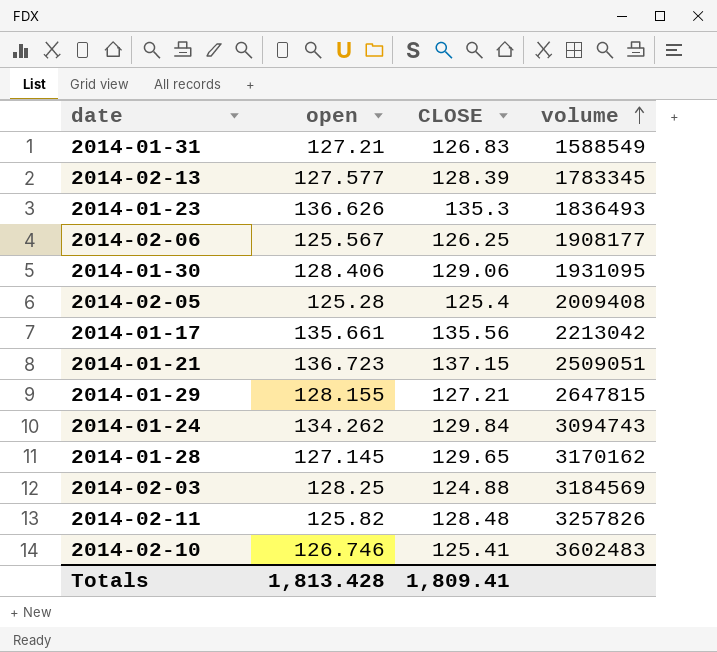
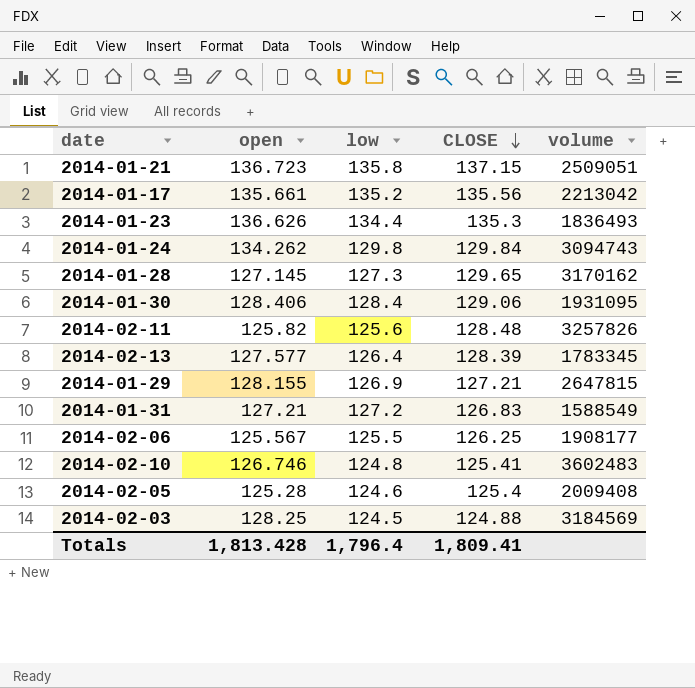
row order: volume ascending -> CLOSE descending
column low | position: none -> 3

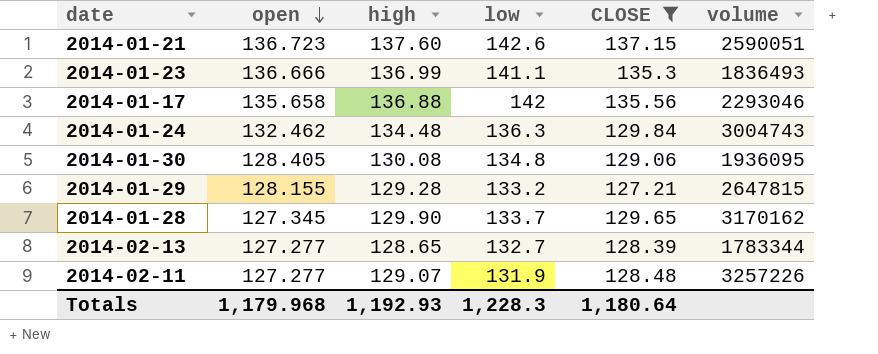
filter: none -> CLOSE >= 127.21
row order: CLOSE descending -> open descending
column high | position: none -> 3
2014-01-21 | low: 135.8 -> 142.6
2014-01-21 | volume: 2509051 -> 2590051
2014-01-23 | open: 136.626 -> 136.666
2014-01-23 | low: 134.4 -> 141.1
2014-01-17 | open: 135.661 -> 135.658
2014-01-17 | low: 135.2 -> 142
2014-01-17 | volume: 2213042 -> 2293046
2014-01-24 | open: 134.262 -> 132.462
2014-01-24 | low: 129.8 -> 136.3
2014-01-24 | volume: 3094743 -> 3004743
2014-01-30 | open: 128.406 -> 128.405
2014-01-30 | low: 128.4 -> 134.8
2014-01-30 | volume: 1931095 -> 1936095
2014-01-29 | low: 126.9 -> 133.2
2014-01-28 | open: 127.145 -> 127.345
2014-01-28 | low: 127.3 -> 133.7
2014-02-13 | open: 127.577 -> 127.277
2014-02-13 | low: 126.4 -> 132.7
2014-02-13 | volume: 1783345 -> 1783344
2014-02-11 | open: 125.82 -> 127.277
2014-02-11 | low: 125.6 -> 131.9
2014-02-11 | volume: 3257826 -> 3257226
Totals | open: 1,813.428 -> 1,179.968
Totals | low: 1,796.4 -> 1,228.3
Totals | CLOSE: 1,809.41 -> 1,180.64

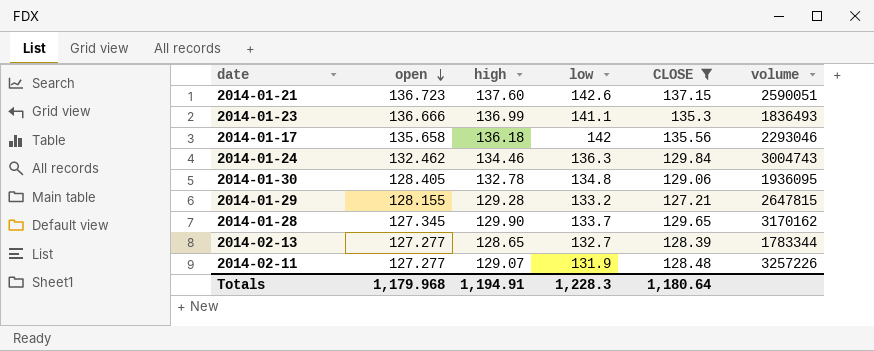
2014-01-17 | high: 136.88 -> 136.18
2014-01-24 | high: 134.48 -> 134.46
2014-01-30 | high: 130.08 -> 132.78
Totals | high: 1,192.93 -> 1,194.91

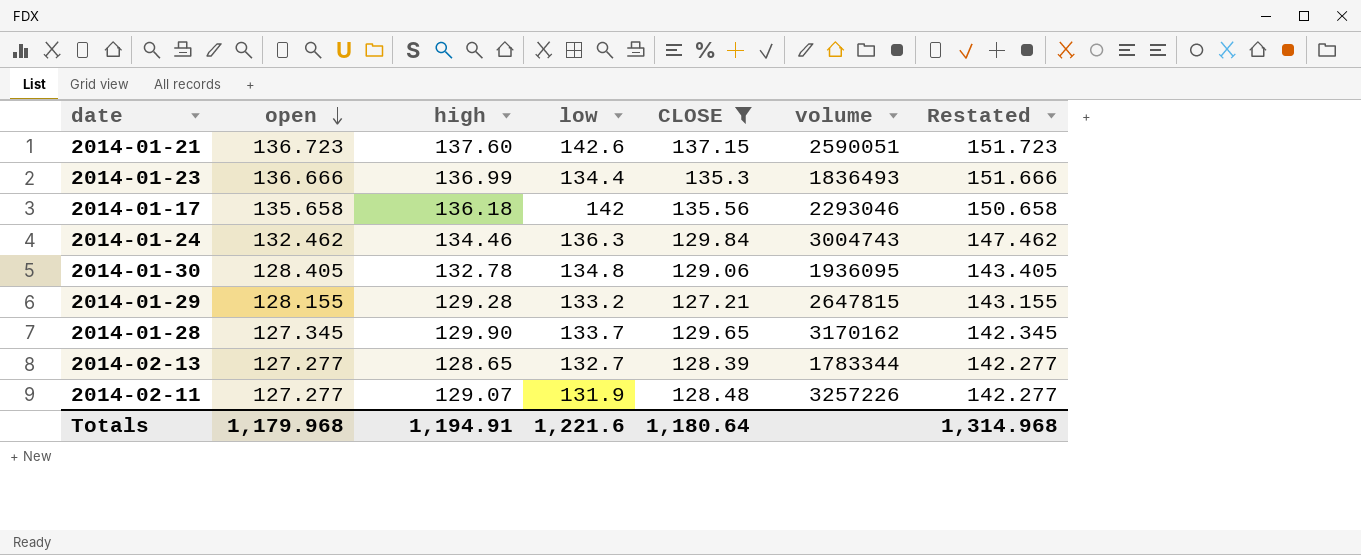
column Restated | formula: none -> [open] + 15
2014-01-23 | low: 141.1 -> 134.4
Totals | low: 1,228.3 -> 1,221.6

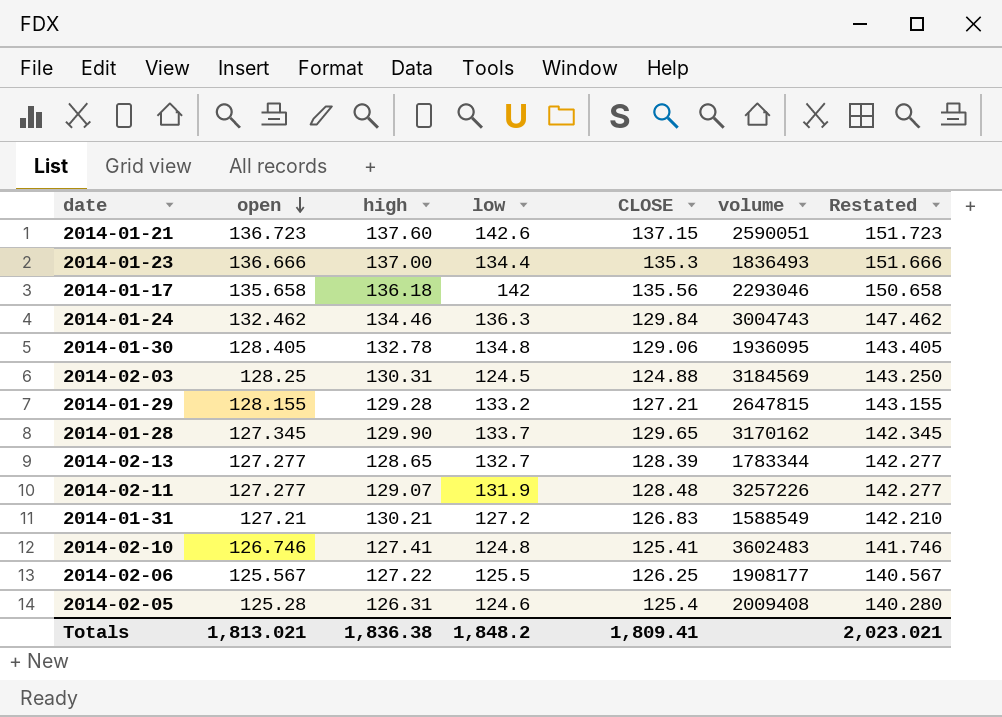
filter: CLOSE >= 127.21 -> none
2014-01-23 | high: 136.99 -> 137.00
Totals | open: 1,179.968 -> 1,813.021
Totals | high: 1,194.91 -> 1,836.38
Totals | low: 1,221.6 -> 1,848.2
Totals | CLOSE: 1,180.64 -> 1,809.41
Totals | Restated: 1,314.968 -> 2,023.021

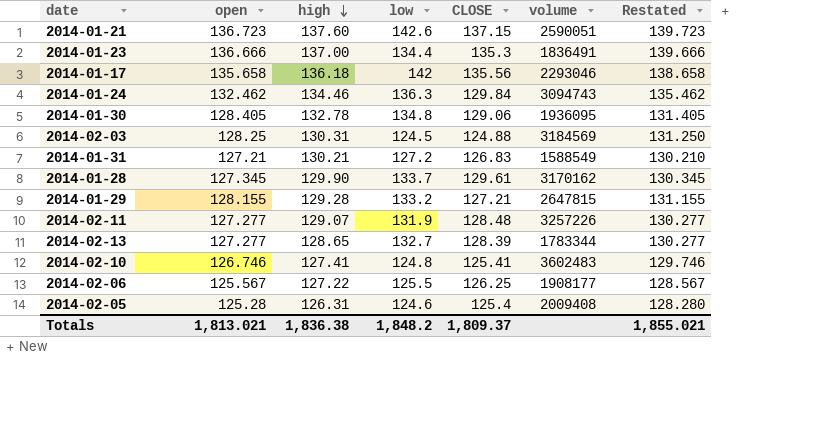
row order: open descending -> high descending
column Restated | formula: [open] + 15 -> [open] + 3
2014-01-23 | volume: 1836493 -> 1836491
2014-01-24 | volume: 3004743 -> 3094743
2014-01-28 | CLOSE: 129.65 -> 129.61
Totals | CLOSE: 1,809.41 -> 1,809.37
Totals | Restated: 2,023.021 -> 1,855.021

